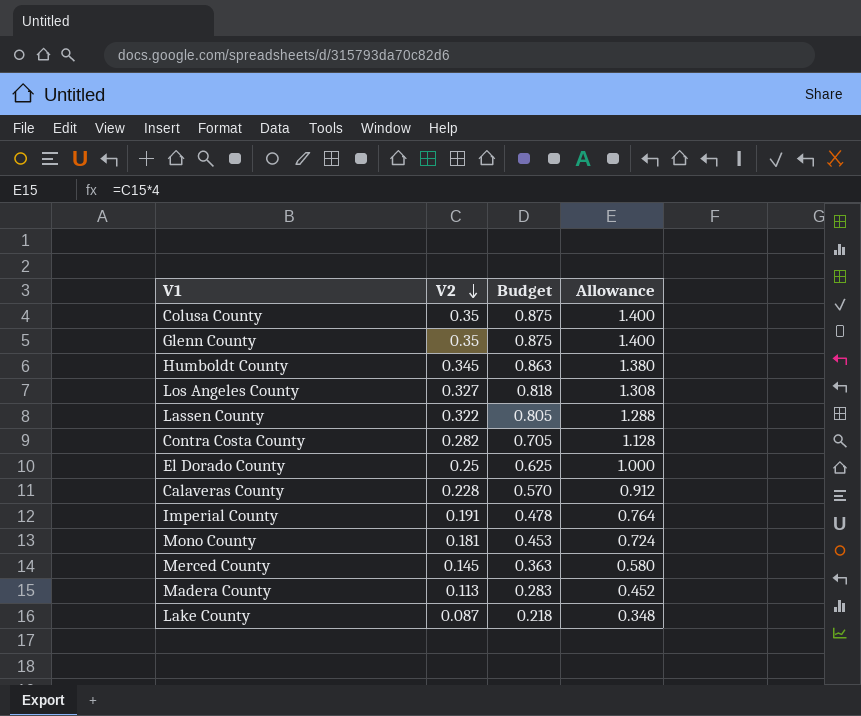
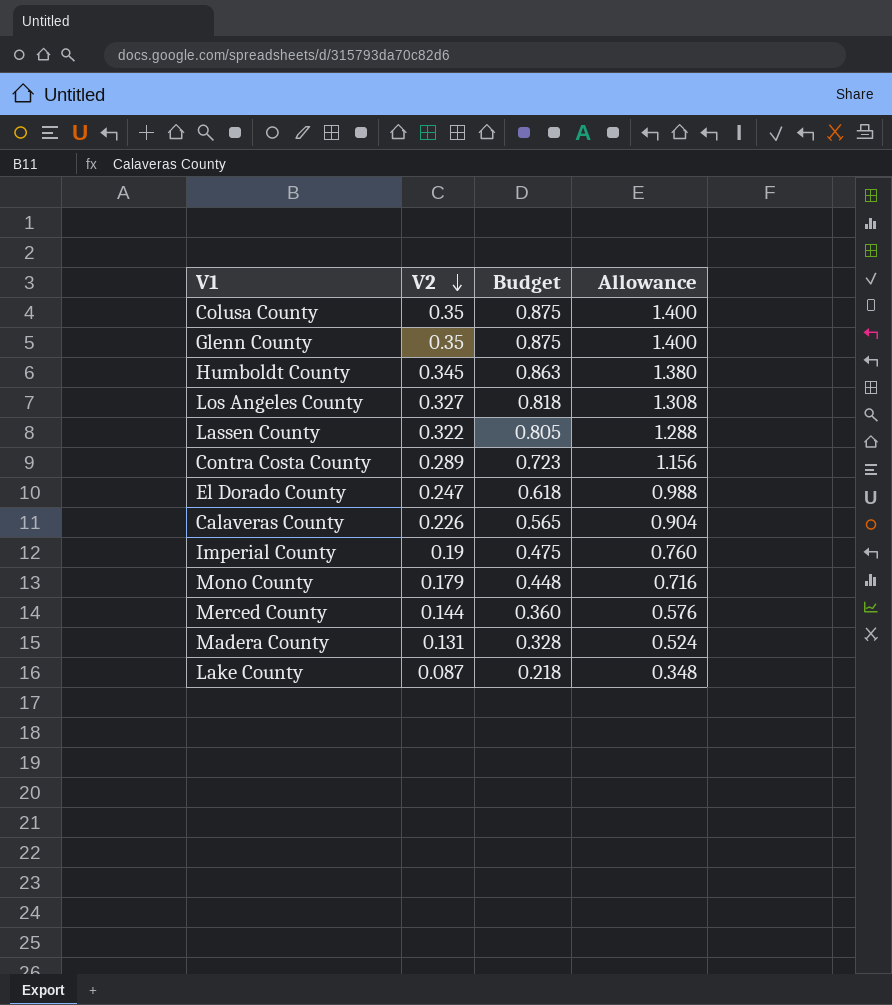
Contra Costa County | V2: 0.282 -> 0.289
Contra Costa County | Budget: 0.705 -> 0.723
Contra Costa County | Allowance: 1.128 -> 1.156
El Dorado County | V2: 0.25 -> 0.247
El Dorado County | Budget: 0.625 -> 0.618
El Dorado County | Allowance: 1.000 -> 0.988
Calaveras County | V2: 0.228 -> 0.226
Calaveras County | Budget: 0.570 -> 0.565
Calaveras County | Allowance: 0.912 -> 0.904
Imperial County | V2: 0.191 -> 0.19
Imperial County | Budget: 0.478 -> 0.475
Imperial County | Allowance: 0.764 -> 0.760
Mono County | V2: 0.181 -> 0.179
Mono County | Budget: 0.453 -> 0.448
Mono County | Allowance: 0.724 -> 0.716
Merced County | V2: 0.145 -> 0.144
Merced County | Budget: 0.363 -> 0.360
Merced County | Allowance: 0.580 -> 0.576
Madera County | V2: 0.113 -> 0.131
Madera County | Budget: 0.283 -> 0.328
Madera County | Allowance: 0.452 -> 0.524

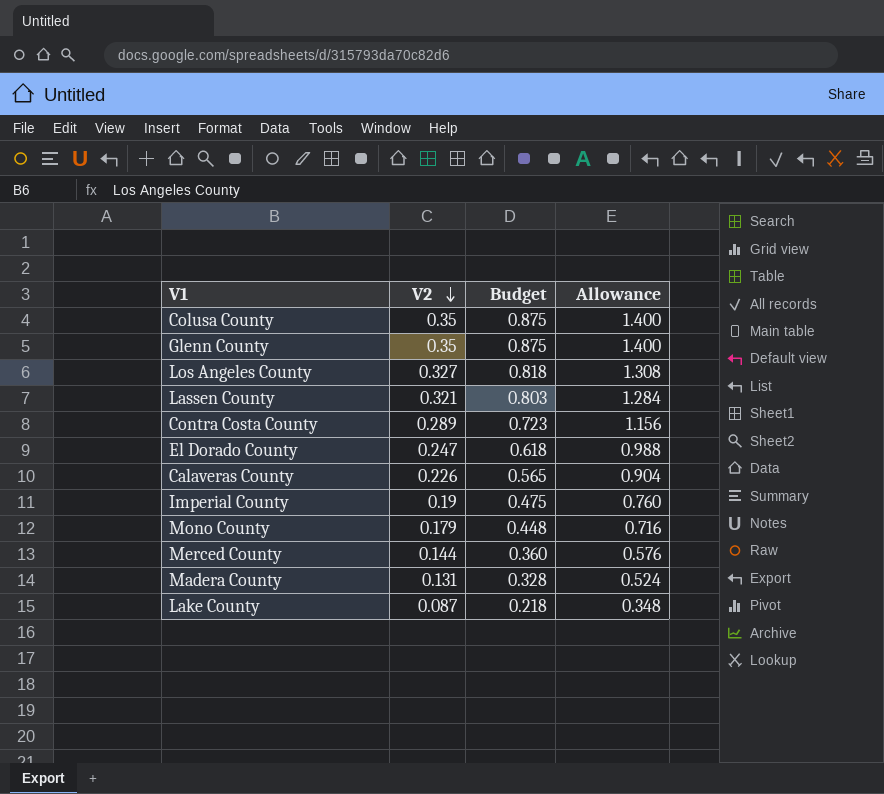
row Humboldt County: 0.345 | 0.863 | 1.380 -> none
Lassen County | V2: 0.322 -> 0.321
Lassen County | Budget: 0.805 -> 0.803
Lassen County | Allowance: 1.288 -> 1.284

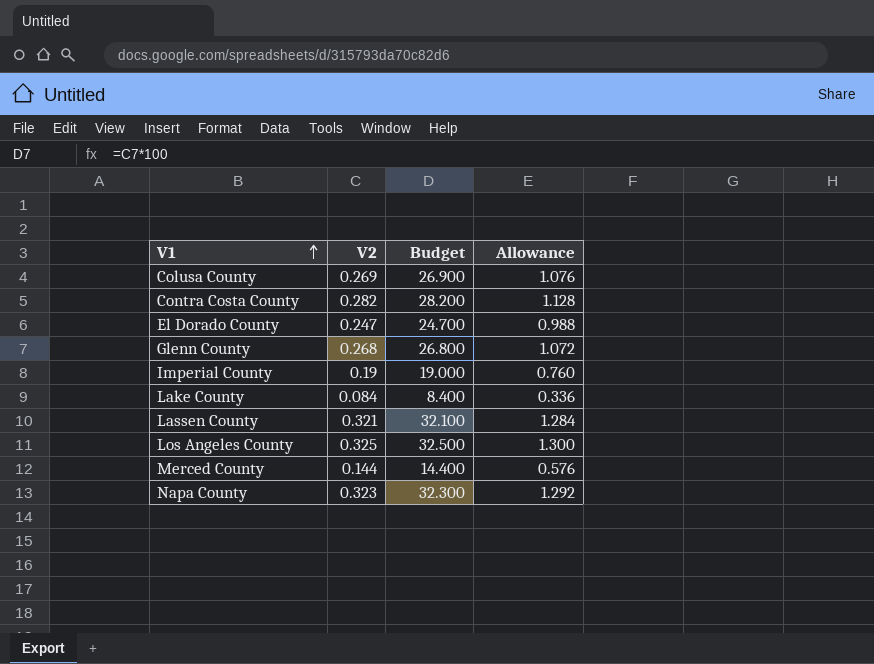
row order: V2 descending -> V1 ascending
column Budget | formula: [V2] * 2.5 -> [V2] * 100
row Calaveras County: 0.226 | 0.565 | 0.904 -> none
row Mono County: 0.179 | 0.448 | 0.716 -> none
row Madera County: 0.131 | 0.328 | 0.524 -> none
Colusa County | V2: 0.35 -> 0.269
Colusa County | Allowance: 1.400 -> 1.076
Contra Costa County | V2: 0.289 -> 0.282
Contra Costa County | Allowance: 1.156 -> 1.128
Glenn County | V2: 0.35 -> 0.268
Glenn County | Allowance: 1.400 -> 1.072
Lake County | V2: 0.087 -> 0.084
Lake County | Allowance: 0.348 -> 0.336
Los Angeles County | V2: 0.327 -> 0.325
Los Angeles County | Allowance: 1.308 -> 1.300
row Napa County: none -> 0.323 | 32.300 | 1.292

